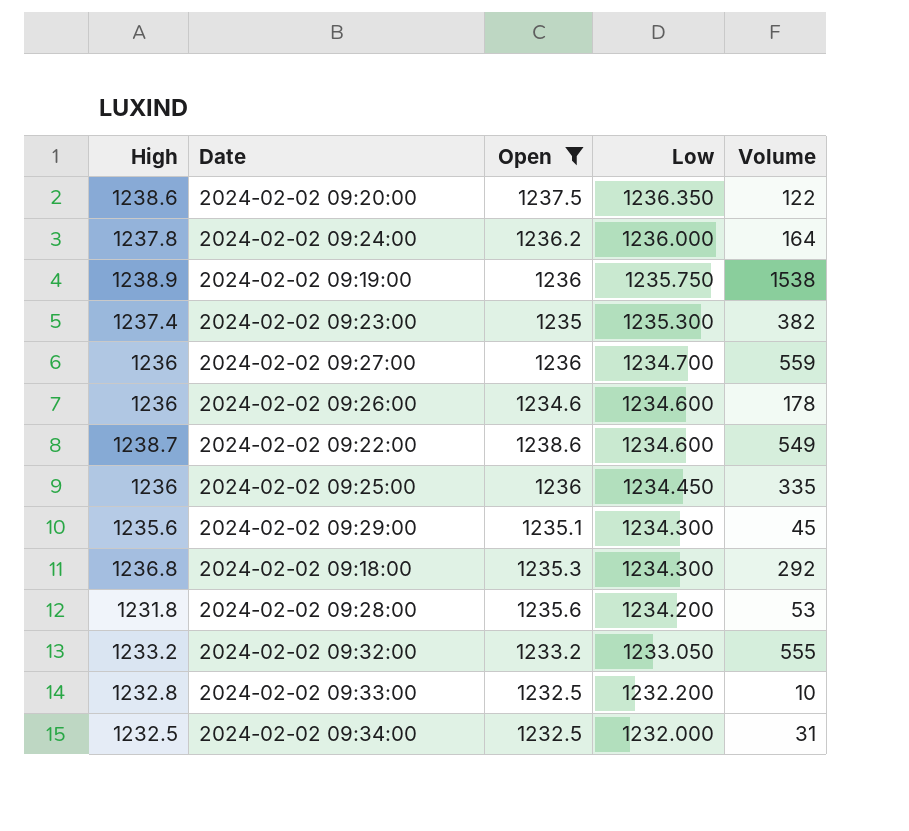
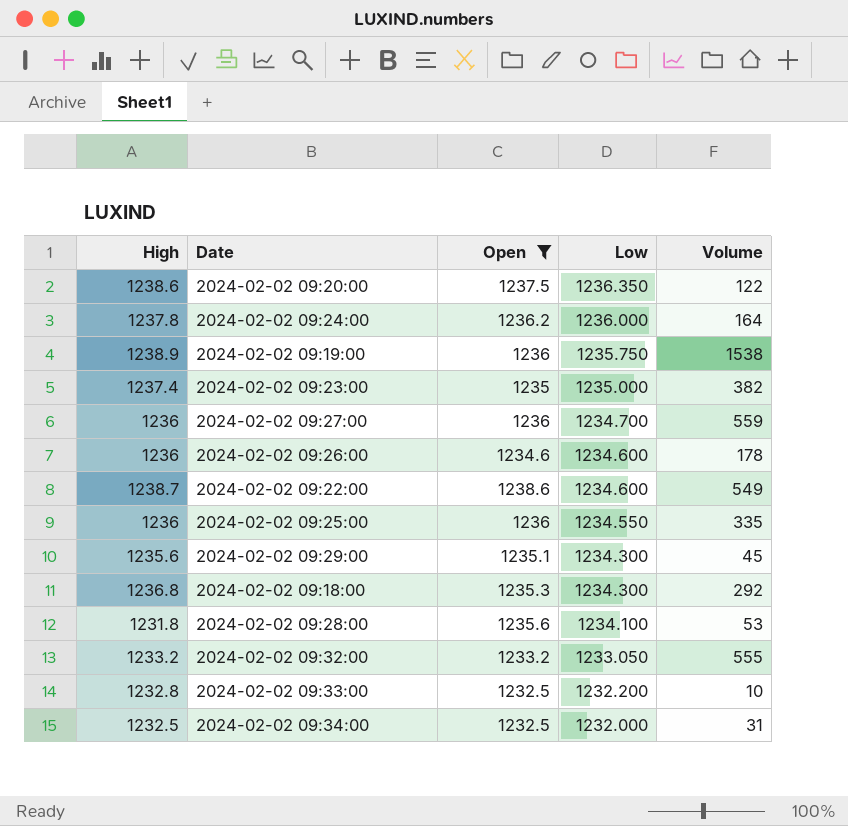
2024-02-02 09:23:00 | Low: 1235.300 -> 1235.000
2024-02-02 09:25:00 | Low: 1234.450 -> 1234.550
2024-02-02 09:28:00 | Low: 1234.200 -> 1234.100

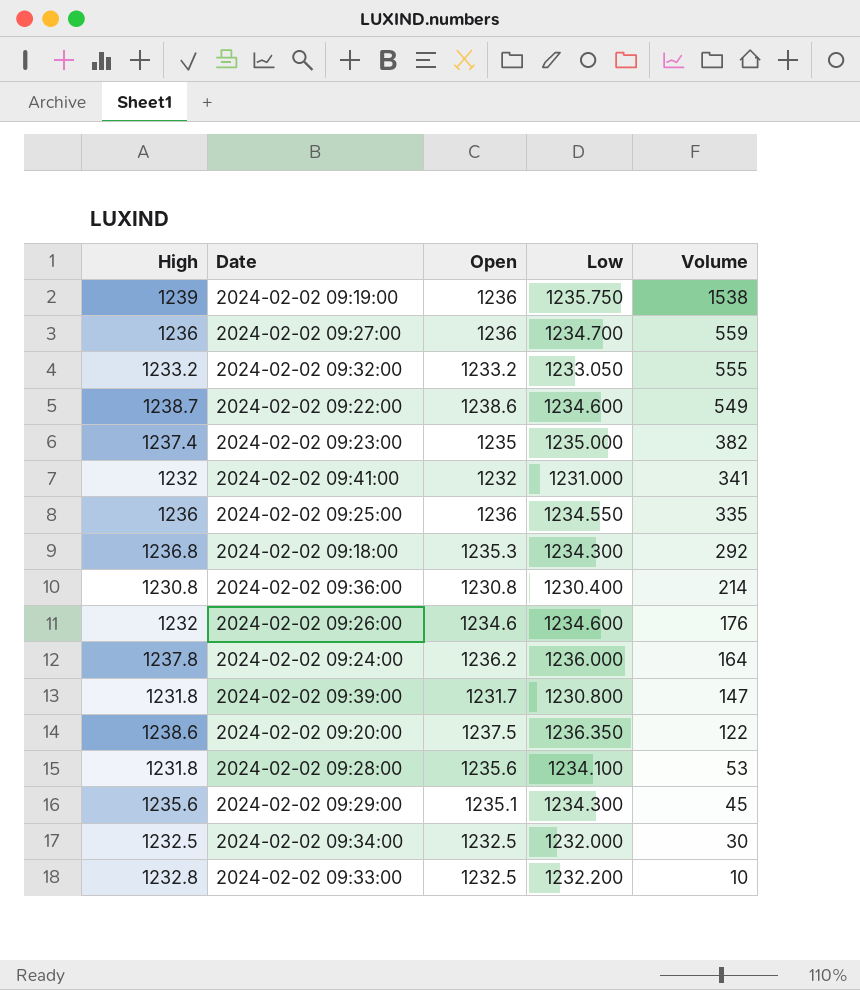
filter: Open >= 1232.5 -> none
row order: Low descending -> Volume descending
2024-02-02 09:19:00 | High: 1238.9 -> 1239
2024-02-02 09:26:00 | High: 1236 -> 1232
2024-02-02 09:26:00 | Volume: 178 -> 176
2024-02-02 09:34:00 | Volume: 31 -> 30

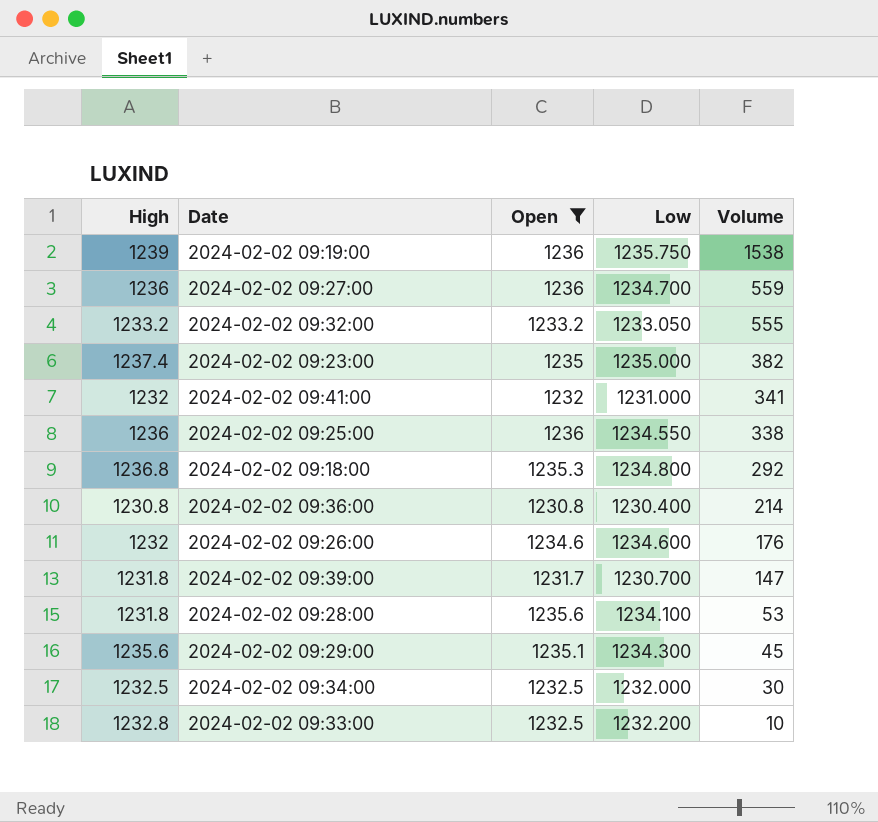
filter: none -> Open <= 1236
2024-02-02 09:25:00 | Volume: 335 -> 338
2024-02-02 09:18:00 | Low: 1234.300 -> 1234.800
2024-02-02 09:39:00 | Low: 1230.800 -> 1230.700

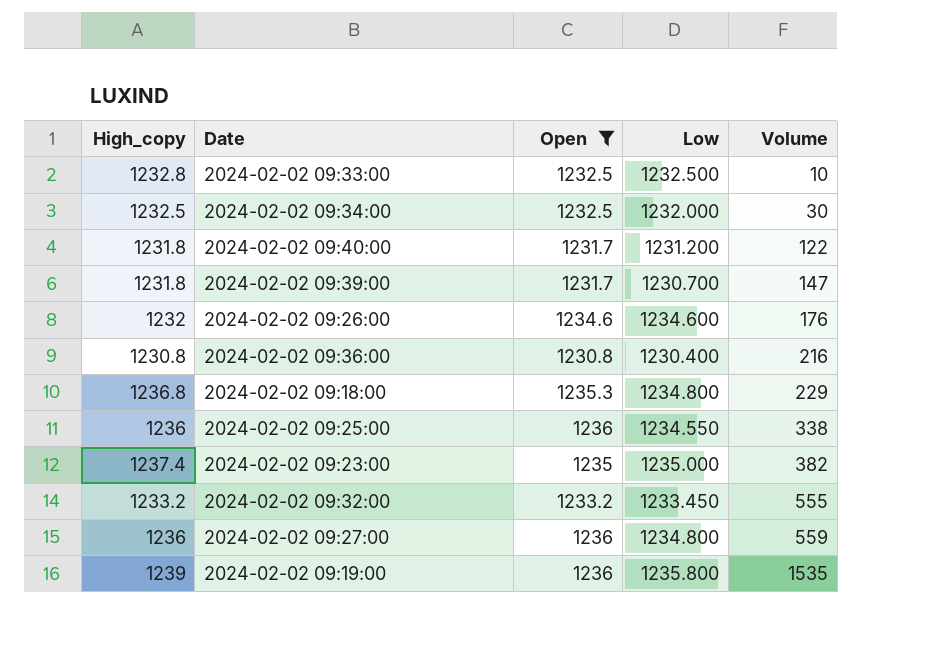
row order: Volume descending -> Volume ascending
column name: High -> High_copy
row 2024-02-02 09:41:00: 1232 | 1232 | 1231.000 | 341 -> none
row 2024-02-02 09:28:00: 1231.8 | 1235.6 | 1234.100 | 53 -> none
row 2024-02-02 09:29:00: 1235.6 | 1235.1 | 1234.300 | 45 -> none
2024-02-02 09:33:00 | Low: 1232.200 -> 1232.500
row 2024-02-02 09:40:00: none -> 1231.8 | 1231.7 | 1231.200 | 122
2024-02-02 09:36:00 | Volume: 214 -> 216
2024-02-02 09:18:00 | Volume: 292 -> 229
2024-02-02 09:32:00 | Low: 1233.050 -> 1233.450
2024-02-02 09:27:00 | Low: 1234.700 -> 1234.800
2024-02-02 09:19:00 | Low: 1235.750 -> 1235.800
2024-02-02 09:19:00 | Volume: 1538 -> 1535

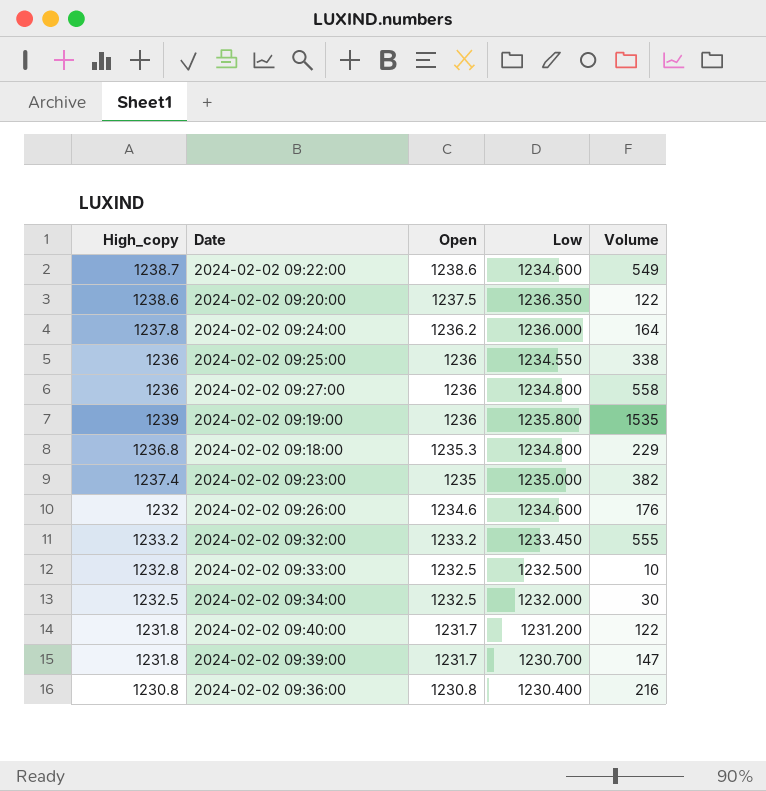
filter: Open <= 1236 -> none
row order: Volume ascending -> Open descending
2024-02-02 09:27:00 | Volume: 559 -> 558

